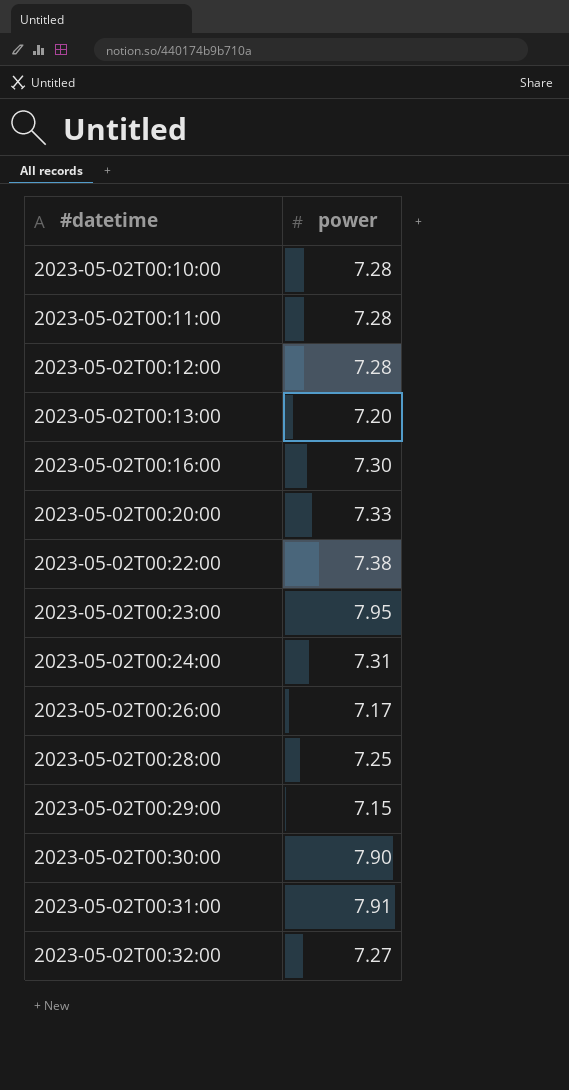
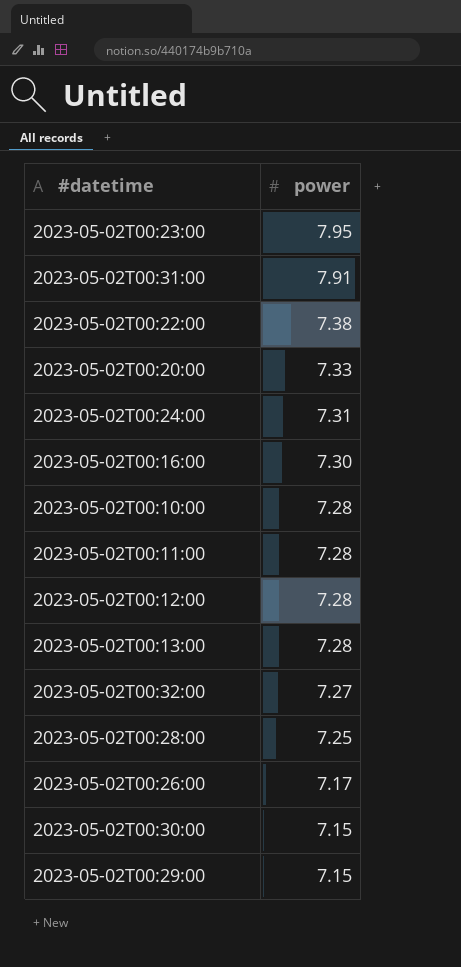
row order: #datetime ascending -> power descending
2023-05-02T00:13:00 | power: 7.20 -> 7.28
2023-05-02T00:30:00 | power: 7.90 -> 7.15

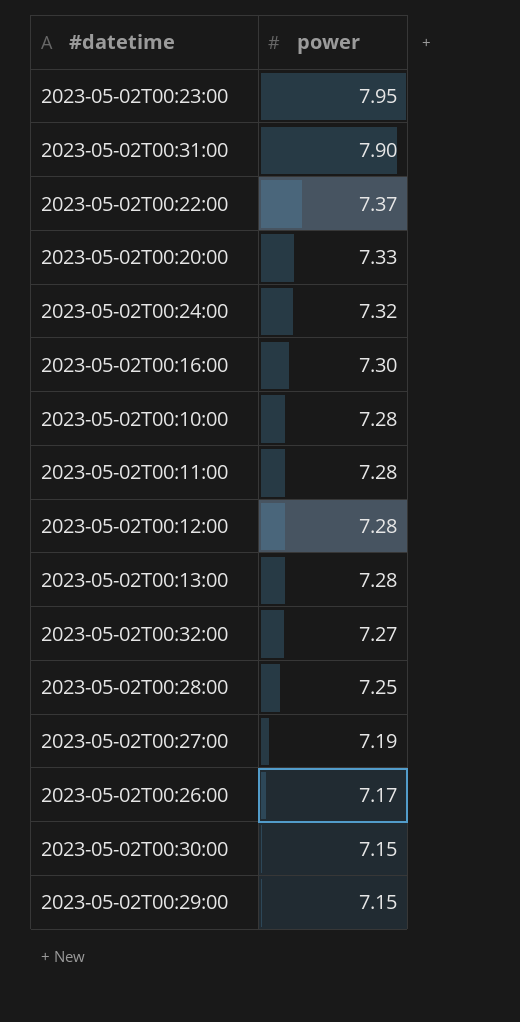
2023-05-02T00:31:00 | power: 7.91 -> 7.90
2023-05-02T00:22:00 | power: 7.38 -> 7.37
2023-05-02T00:24:00 | power: 7.31 -> 7.32
row 2023-05-02T00:27:00: none -> 7.19

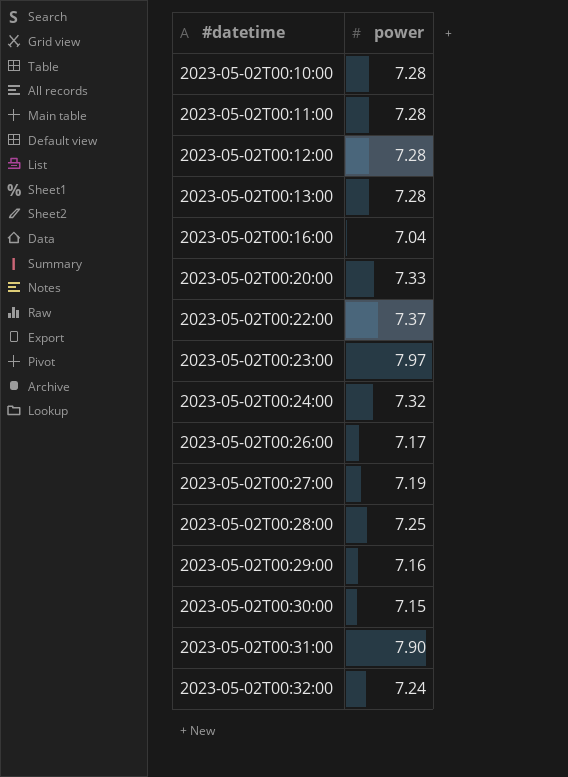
row order: power descending -> #datetime ascending
2023-05-02T00:16:00 | power: 7.30 -> 7.04
2023-05-02T00:23:00 | power: 7.95 -> 7.97
2023-05-02T00:29:00 | power: 7.15 -> 7.16
2023-05-02T00:32:00 | power: 7.27 -> 7.24

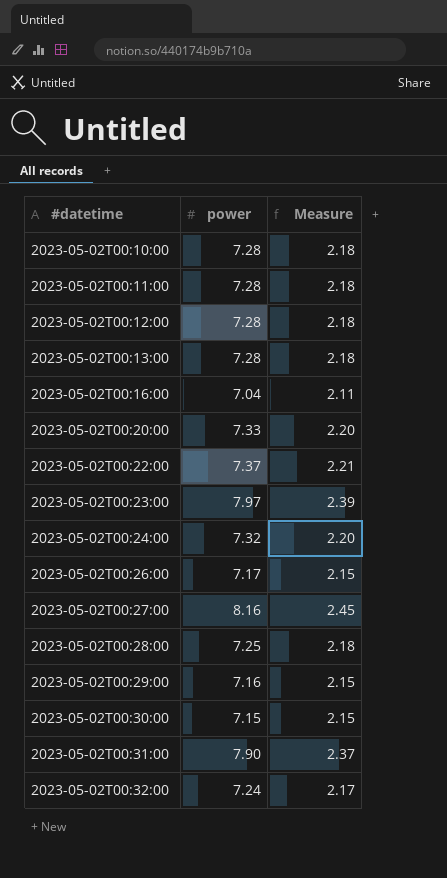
column Measure | formula: none -> [power] * 0.3
2023-05-02T00:27:00 | power: 7.19 -> 8.16

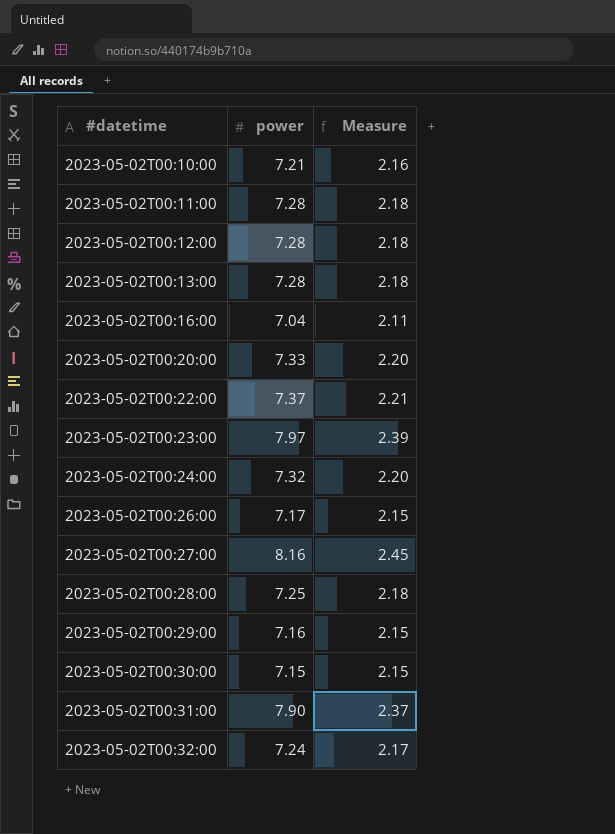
2023-05-02T00:10:00 | power: 7.28 -> 7.21
2023-05-02T00:10:00 | Measure: 2.18 -> 2.16

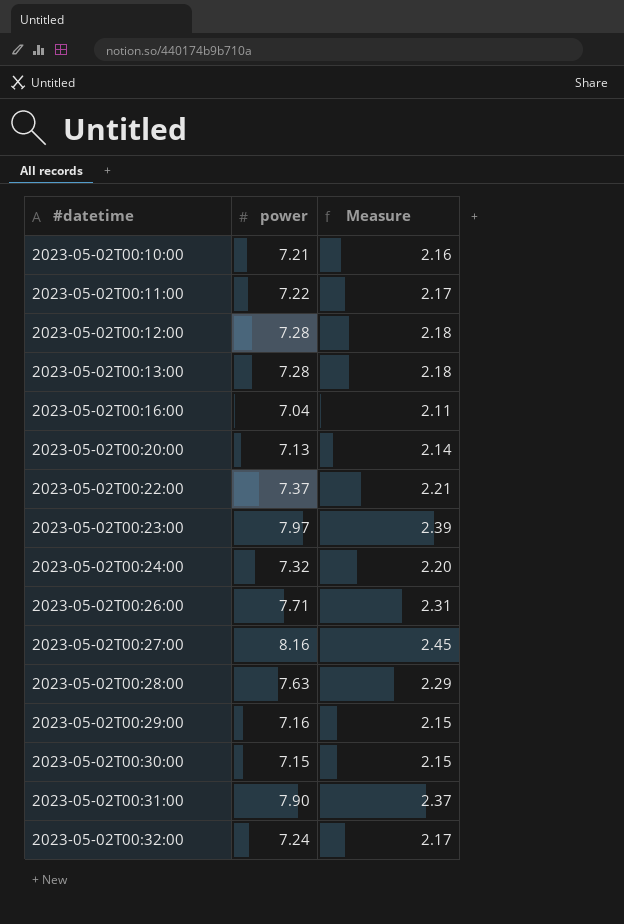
2023-05-02T00:11:00 | power: 7.28 -> 7.22
2023-05-02T00:11:00 | Measure: 2.18 -> 2.17
2023-05-02T00:20:00 | power: 7.33 -> 7.13
2023-05-02T00:20:00 | Measure: 2.20 -> 2.14
2023-05-02T00:26:00 | power: 7.17 -> 7.71
2023-05-02T00:26:00 | Measure: 2.15 -> 2.31
2023-05-02T00:28:00 | power: 7.25 -> 7.63
2023-05-02T00:28:00 | Measure: 2.18 -> 2.29

